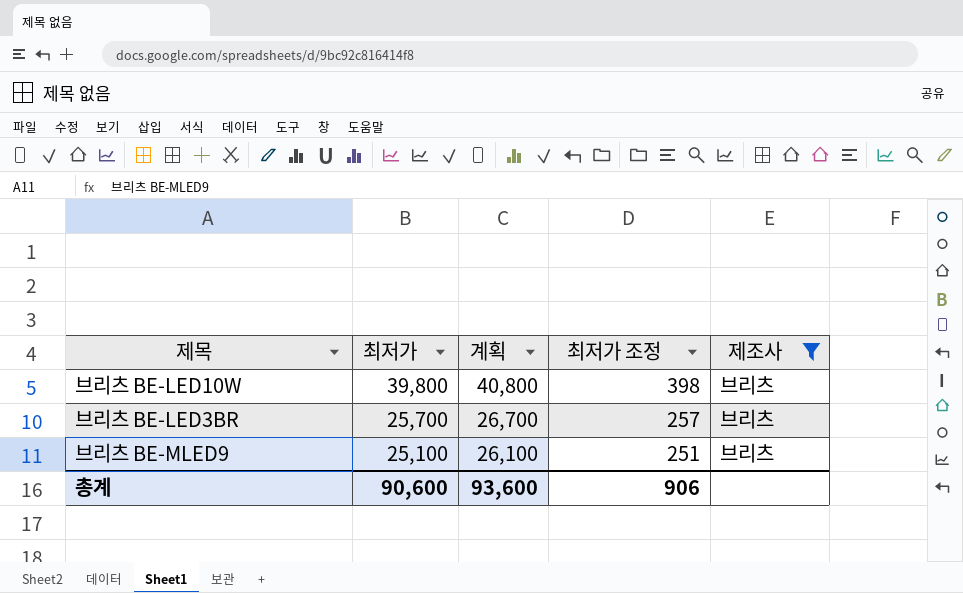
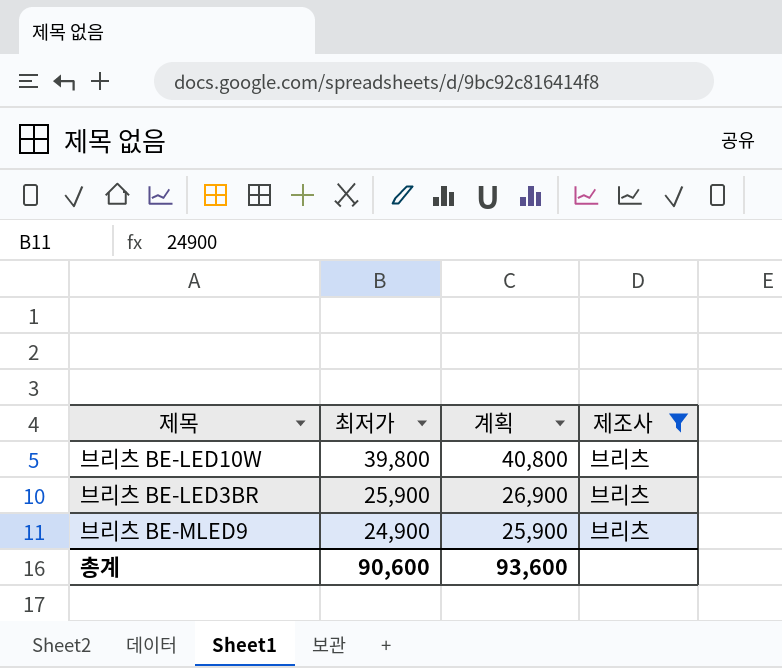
column 최저가 조정 | formula: [최저가] * 0.01 -> none
브리츠 BE-LED3BR | 최저가: 25,700 -> 25,900
브리츠 BE-LED3BR | 계획: 26,700 -> 26,900
브리츠 BE-MLED9 | 최저가: 25,100 -> 24,900
브리츠 BE-MLED9 | 계획: 26,100 -> 25,900

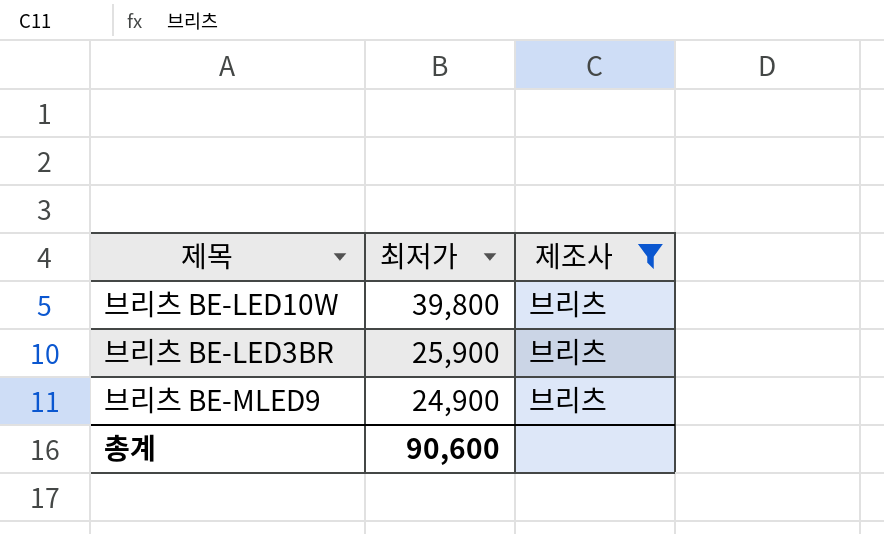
column 계획 | formula: [최저가] + 1000 -> none

